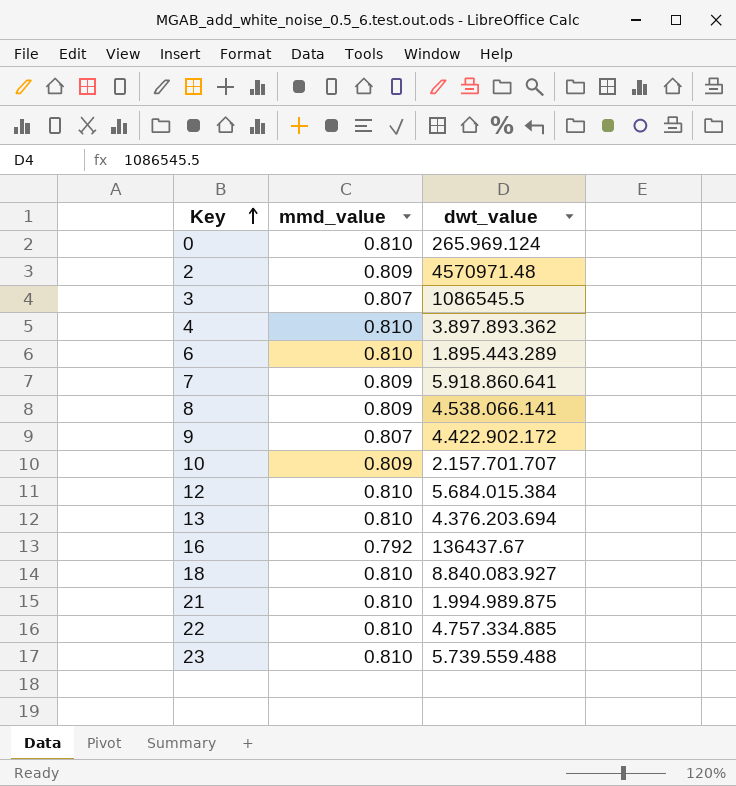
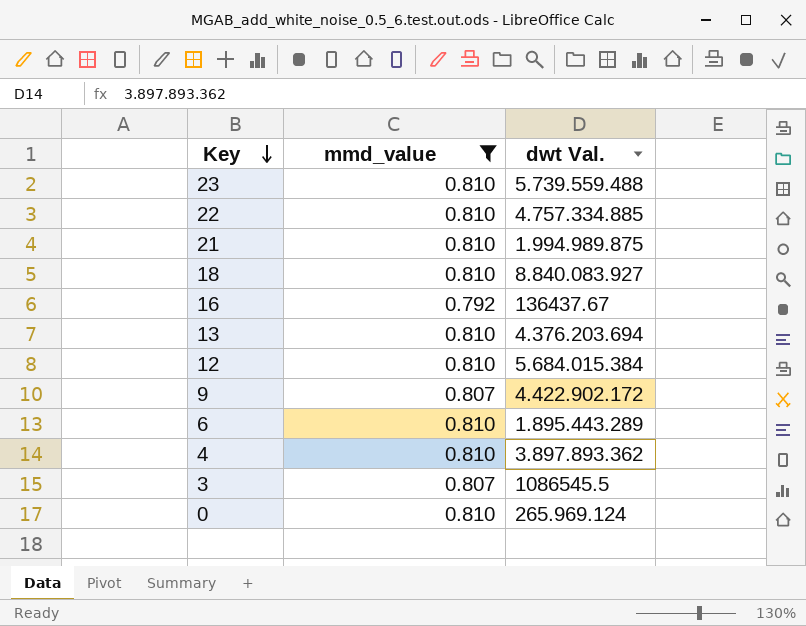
filter: none -> mmd_value != 0.809
row order: Key ascending -> Key descending
column name: dwt_value -> dwt Val.

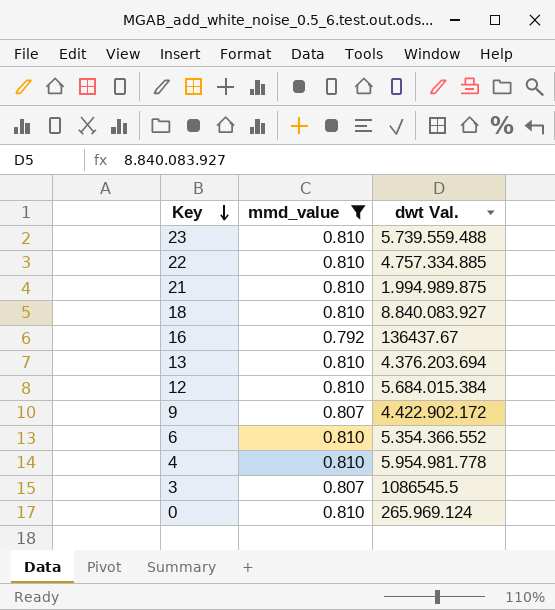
6 | dwt Val.: 1.895.443.289 -> 5.354.366.552
4 | dwt Val.: 3.897.893.362 -> 5.954.981.778

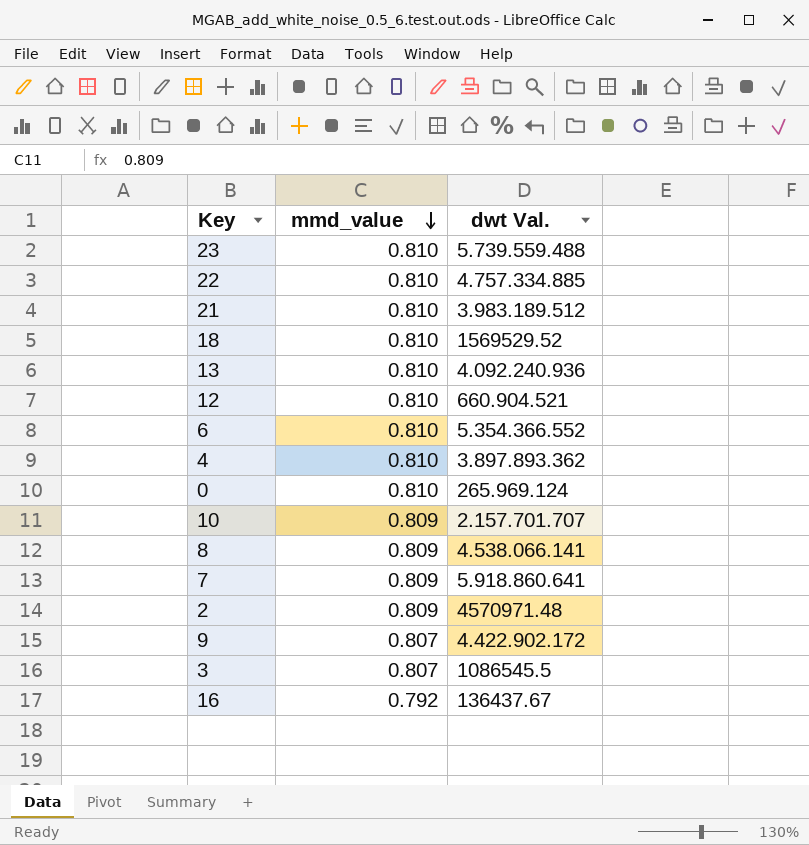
filter: mmd_value != 0.809 -> none
row order: Key descending -> mmd_value descending
21 | dwt Val.: 1.994.989.875 -> 3.983.189.512
18 | dwt Val.: 8.840.083.927 -> 1569529.52
13 | dwt Val.: 4.376.203.694 -> 4.092.240.936
12 | dwt Val.: 5.684.015.384 -> 660.904.521
4 | dwt Val.: 5.954.981.778 -> 3.897.893.362

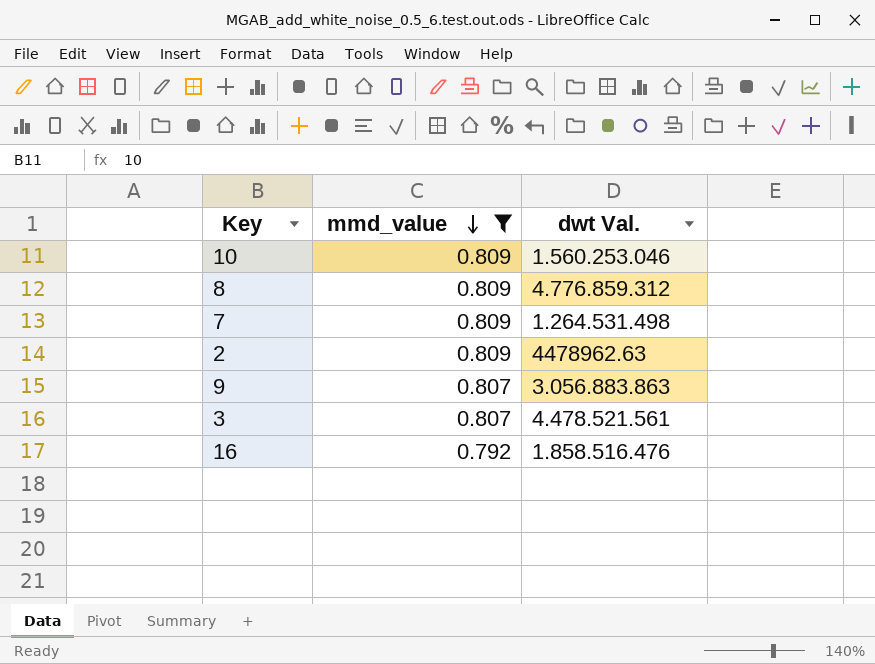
filter: none -> mmd_value != 0.810
10 | dwt Val.: 2.157.701.707 -> 1.560.253.046
8 | dwt Val.: 4.538.066.141 -> 4.776.859.312
7 | dwt Val.: 5.918.860.641 -> 1.264.531.498
2 | dwt Val.: 4570971.48 -> 4478962.63
9 | dwt Val.: 4.422.902.172 -> 3.056.883.863
3 | dwt Val.: 1086545.5 -> 4.478.521.561
16 | dwt Val.: 136437.67 -> 1.858.516.476

